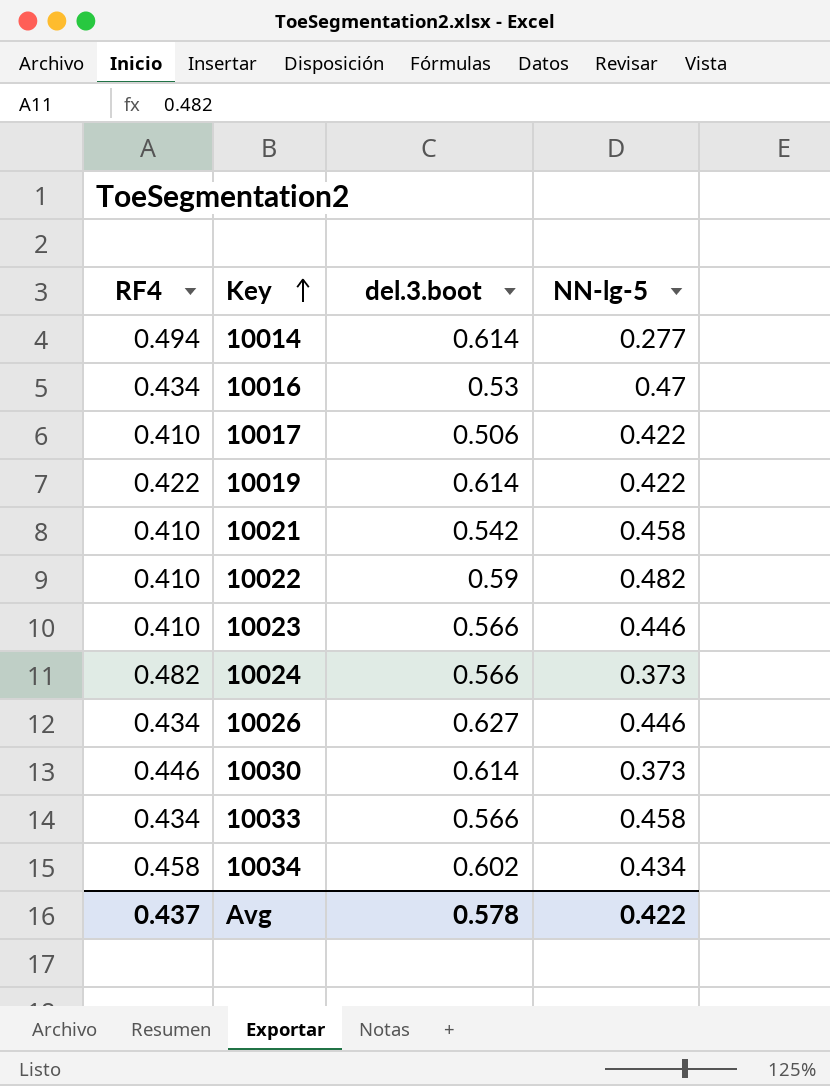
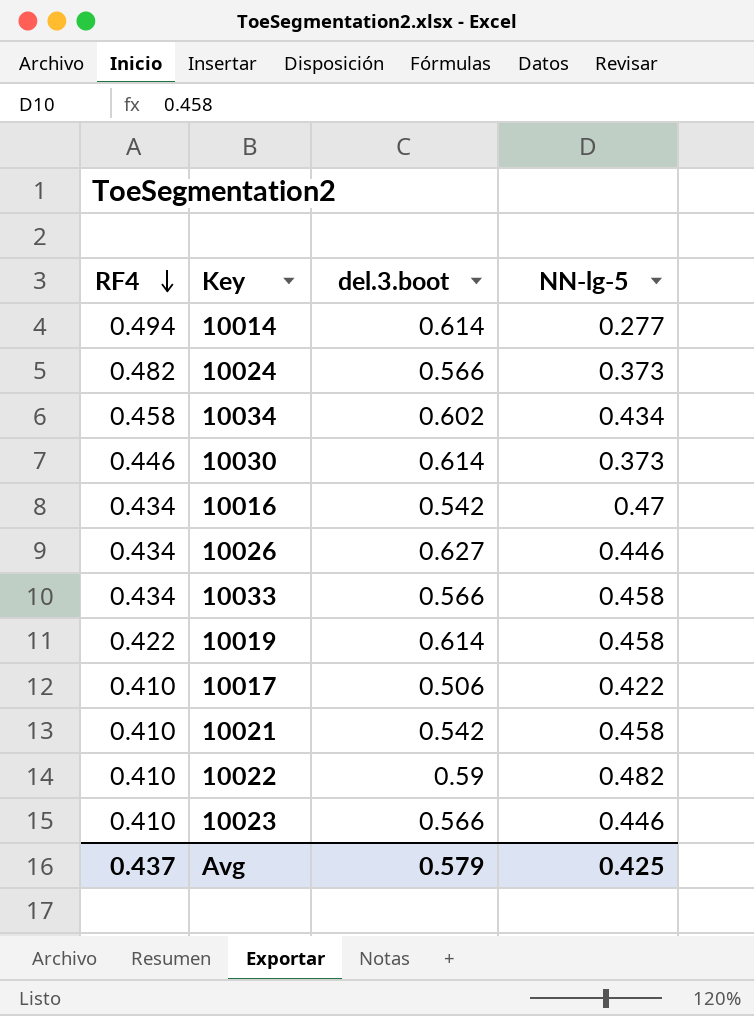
row order: Key ascending -> RF4 descending
10016 | del.3.boot: 0.53 -> 0.542
10019 | NN-lg-5: 0.422 -> 0.458
Avg | del.3.boot: 0.578 -> 0.579
Avg | NN-lg-5: 0.422 -> 0.425

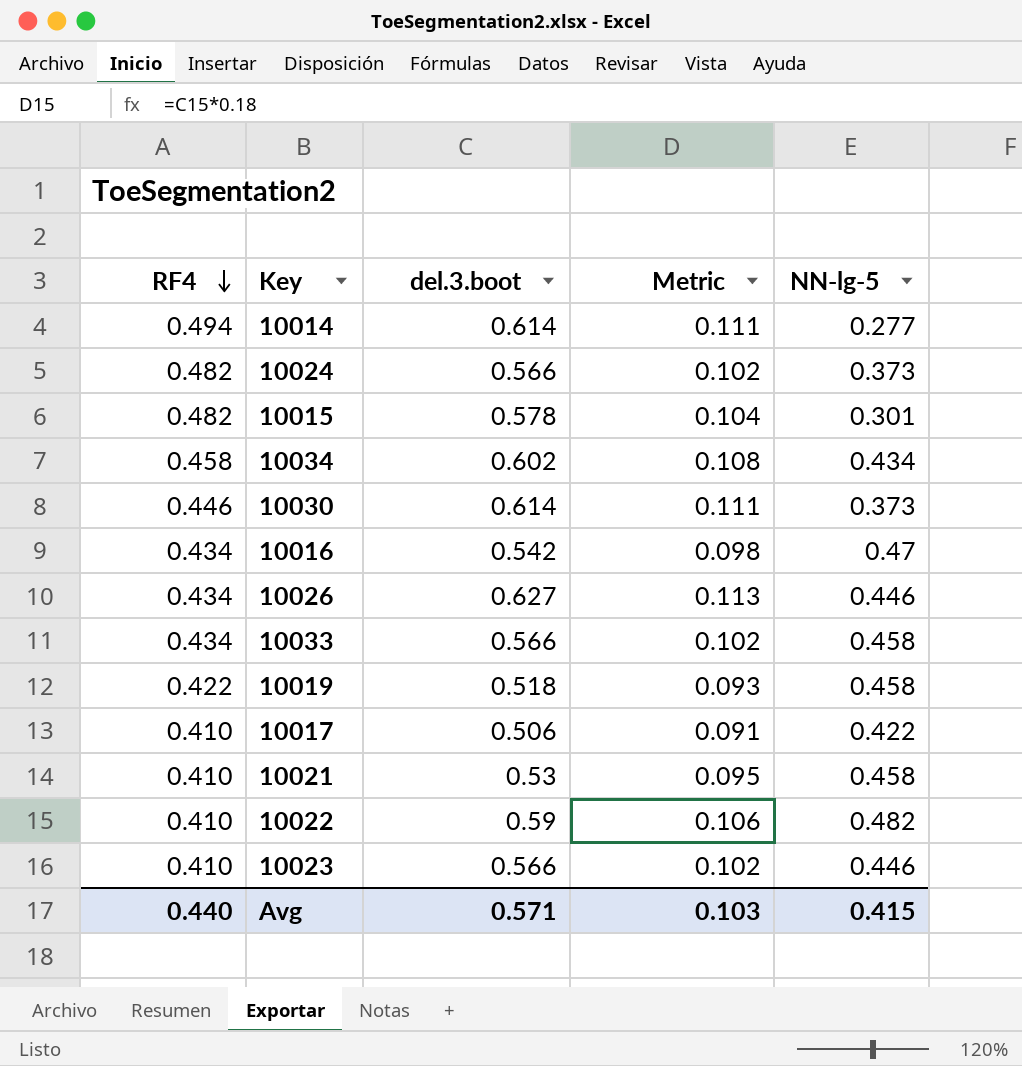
column Metric | formula: none -> [del.3.boot] * 0.18
row 10015: none -> 0.482 | 0.578 | 0.104 | 0.301
10019 | del.3.boot: 0.614 -> 0.518
10021 | del.3.boot: 0.542 -> 0.53
Avg | RF4: 0.437 -> 0.440
Avg | del.3.boot: 0.579 -> 0.571
Avg | NN-lg-5: 0.425 -> 0.415

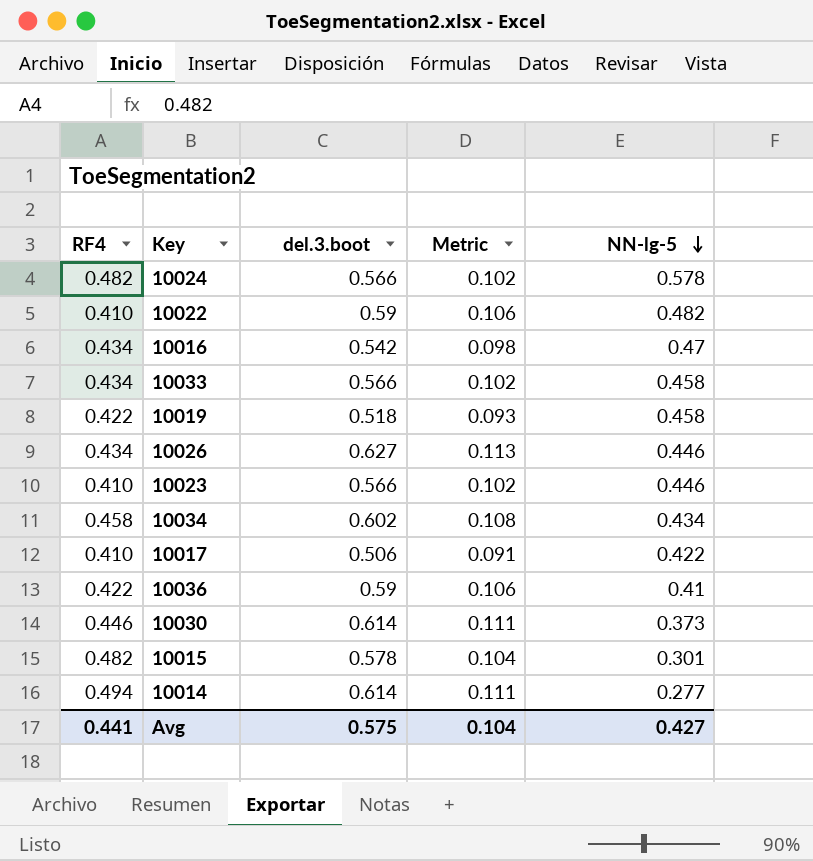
row order: RF4 descending -> NN-lg-5 descending
row 10021: 0.410 | 0.53 | 0.095 | 0.458 -> none
10024 | NN-lg-5: 0.373 -> 0.578
row 10036: none -> 0.422 | 0.59 | 0.106 | 0.41
Avg | RF4: 0.440 -> 0.441
Avg | del.3.boot: 0.571 -> 0.575
Avg | Metric: 0.103 -> 0.104
Avg | NN-lg-5: 0.415 -> 0.427

